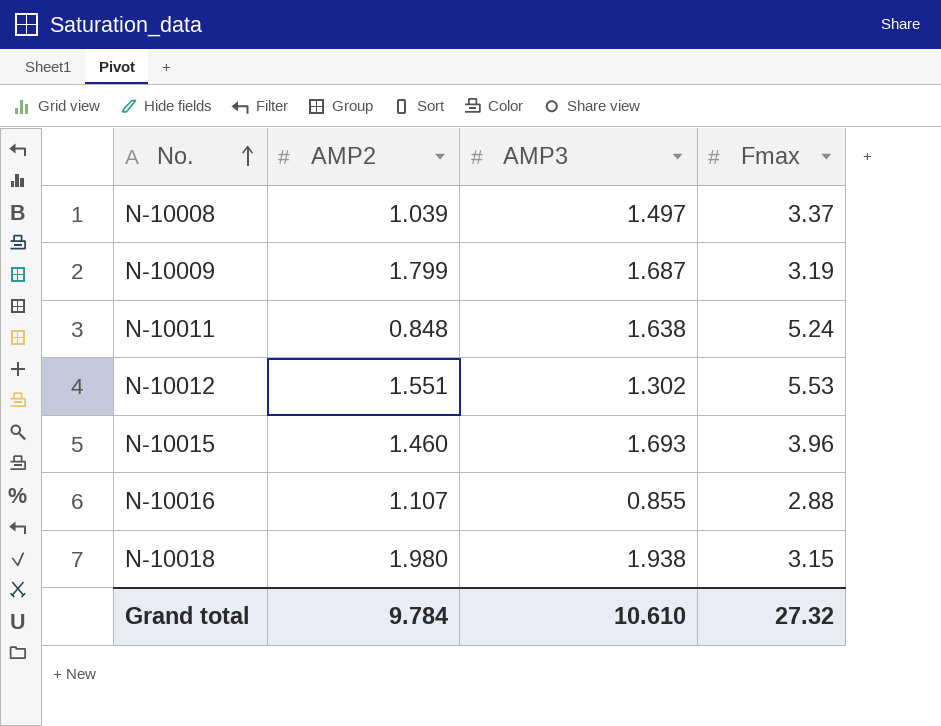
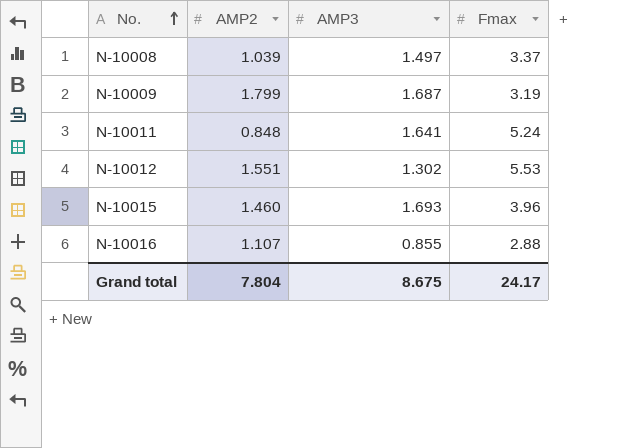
row N-10018: 1.980 | 1.938 | 3.15 -> none
N-10011 | AMP3: 1.638 -> 1.641
Grand total | AMP2: 9.784 -> 7.804
Grand total | AMP3: 10.610 -> 8.675
Grand total | Fmax: 27.32 -> 24.17

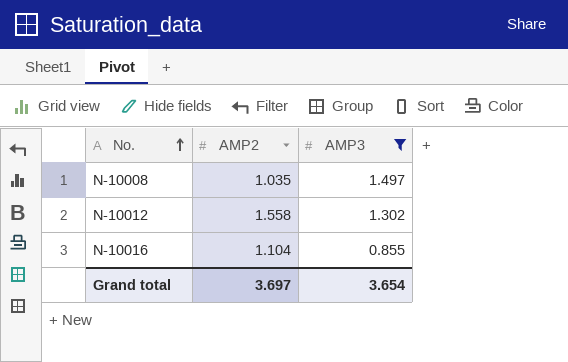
filter: none -> AMP3 <= 1.497
column Fmax | position: 4 -> none
N-10008 | AMP2: 1.039 -> 1.035
N-10012 | AMP2: 1.551 -> 1.558
N-10016 | AMP2: 1.107 -> 1.104
Grand total | AMP2: 7.804 -> 3.697
Grand total | AMP3: 8.675 -> 3.654

